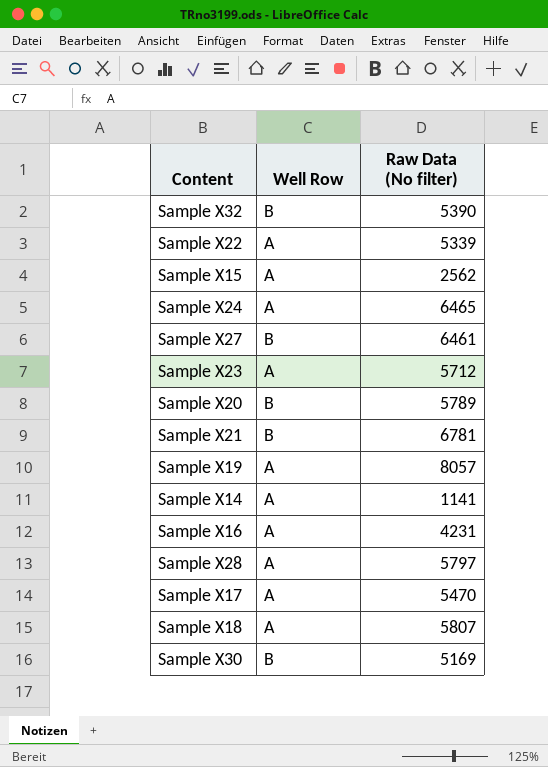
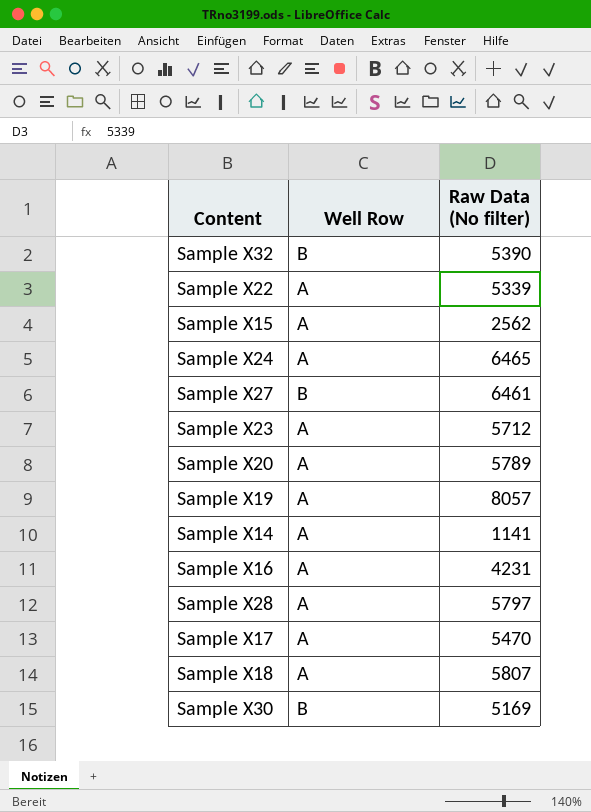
row Sample X21: B | 6781 -> none
Sample X20 | Well Row: B -> A

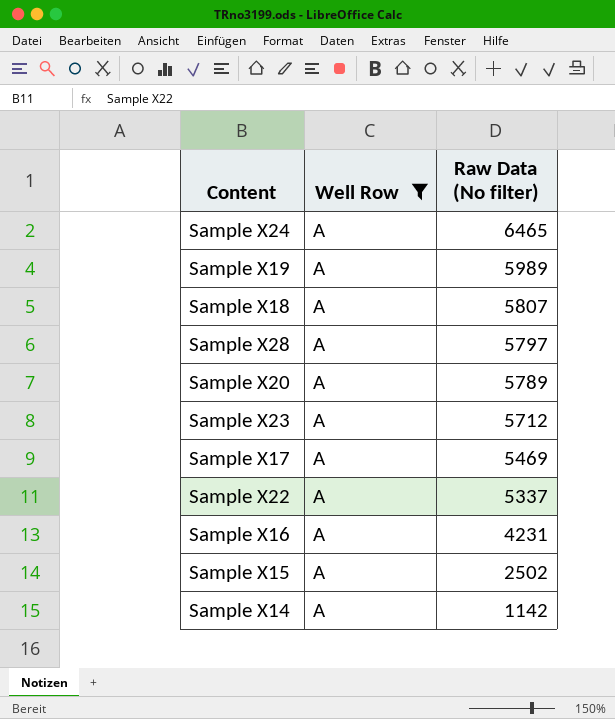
filter: none -> Well Row = A
row order: none -> Raw Data (No filter) descending
Sample X19 | Raw Data (No filter): 8057 -> 5989
Sample X17 | Raw Data (No filter): 5470 -> 5469
Sample X22 | Raw Data (No filter): 5339 -> 5337
Sample X15 | Raw Data (No filter): 2562 -> 2502
Sample X14 | Raw Data (No filter): 1141 -> 1142

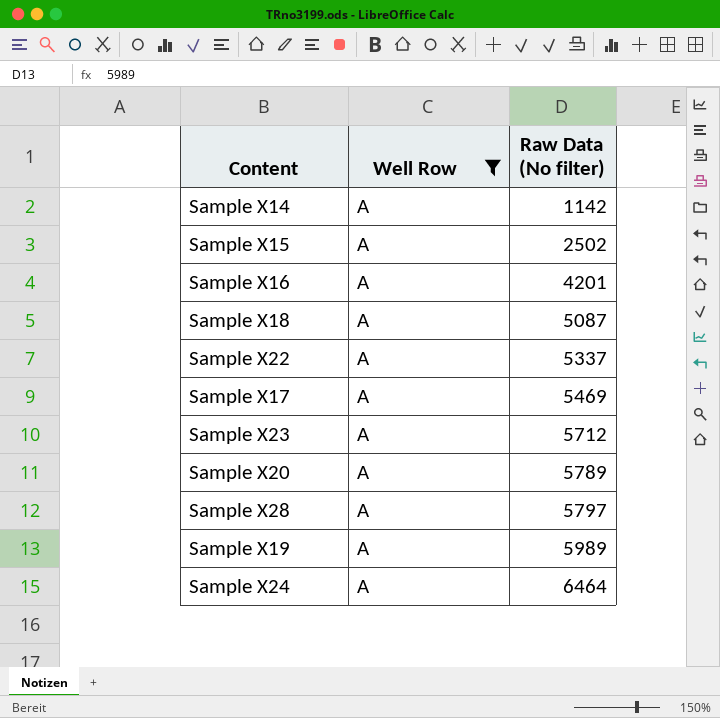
row order: Raw Data (No filter) descending -> Raw Data (No filter) ascending
Sample X16 | Raw Data (No filter): 4231 -> 4201
Sample X18 | Raw Data (No filter): 5807 -> 5087
Sample X24 | Raw Data (No filter): 6465 -> 6464

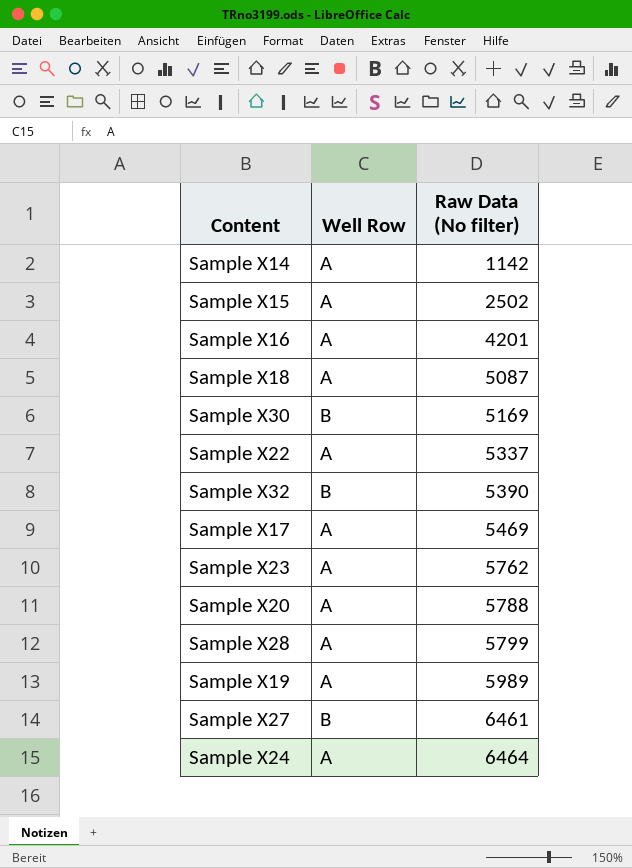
filter: Well Row = A -> none
Sample X23 | Raw Data (No filter): 5712 -> 5762
Sample X20 | Raw Data (No filter): 5789 -> 5788
Sample X28 | Raw Data (No filter): 5797 -> 5799

